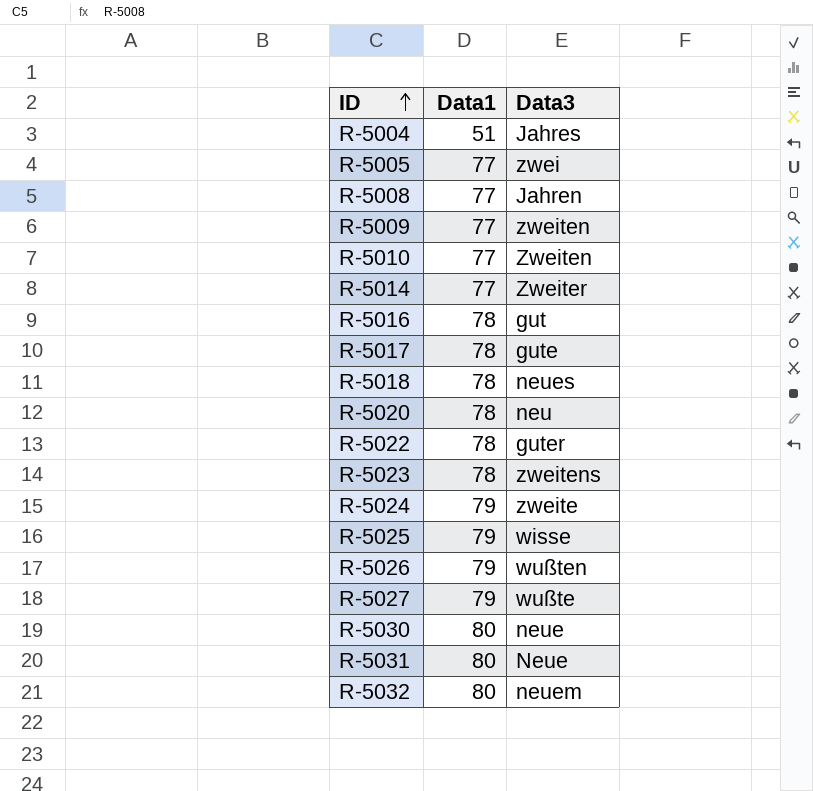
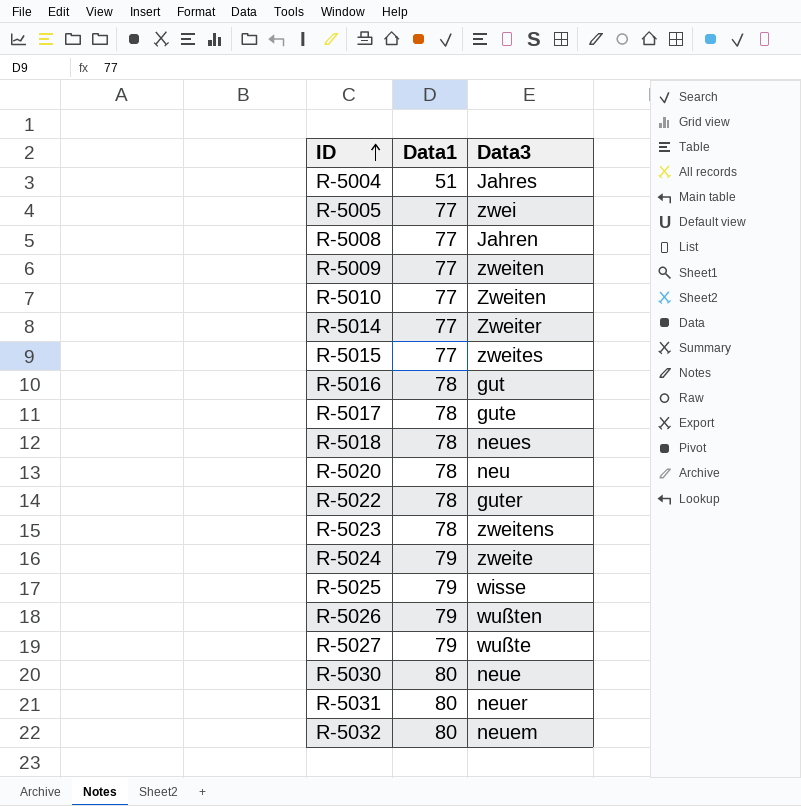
row R-5015: none -> 77 | zweites
R-5031 | Data3: Neue -> neuer

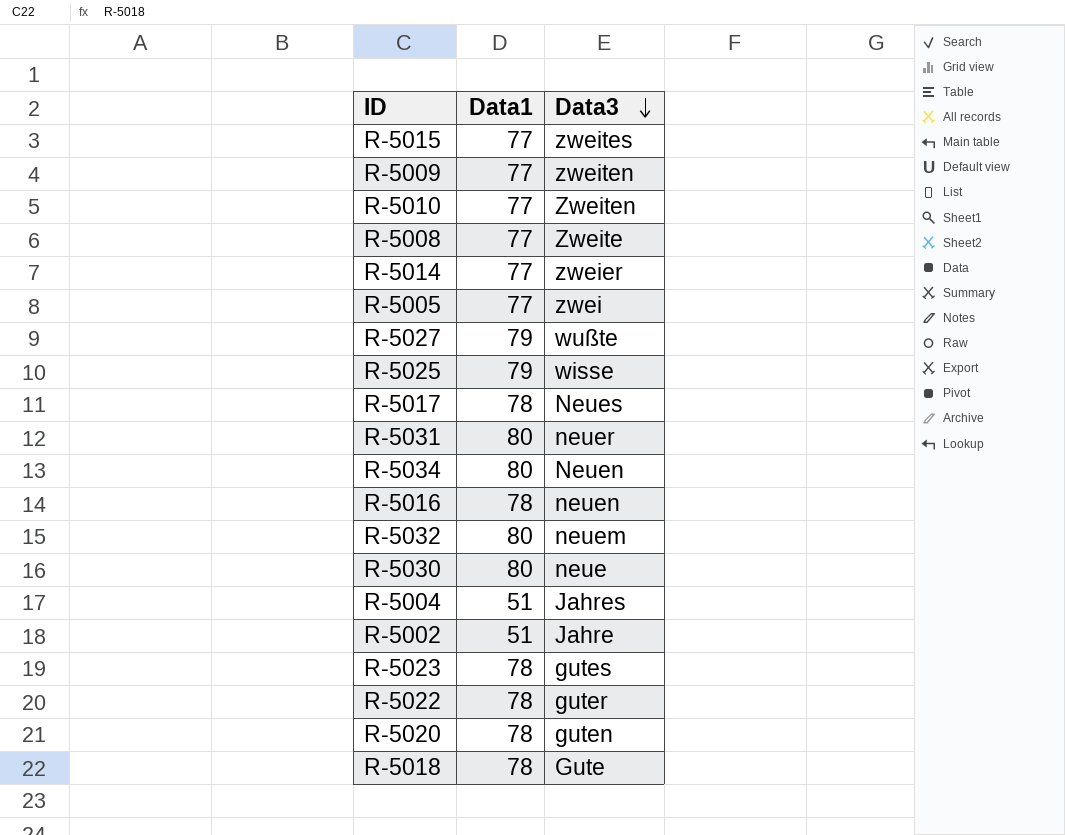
row order: ID ascending -> Data3 descending
row R-5024: 79 | zweite -> none
row R-5026: 79 | wußten -> none
R-5008 | Data3: Jahren -> Zweite
R-5014 | Data3: Zweiter -> zweier
R-5017 | Data3: gute -> Neues
row R-5034: none -> 80 | Neuen
R-5016 | Data3: gut -> neuen
row R-5002: none -> 51 | Jahre
R-5023 | Data3: zweitens -> gutes
R-5020 | Data3: neu -> guten
R-5018 | Data3: neues -> Gute

